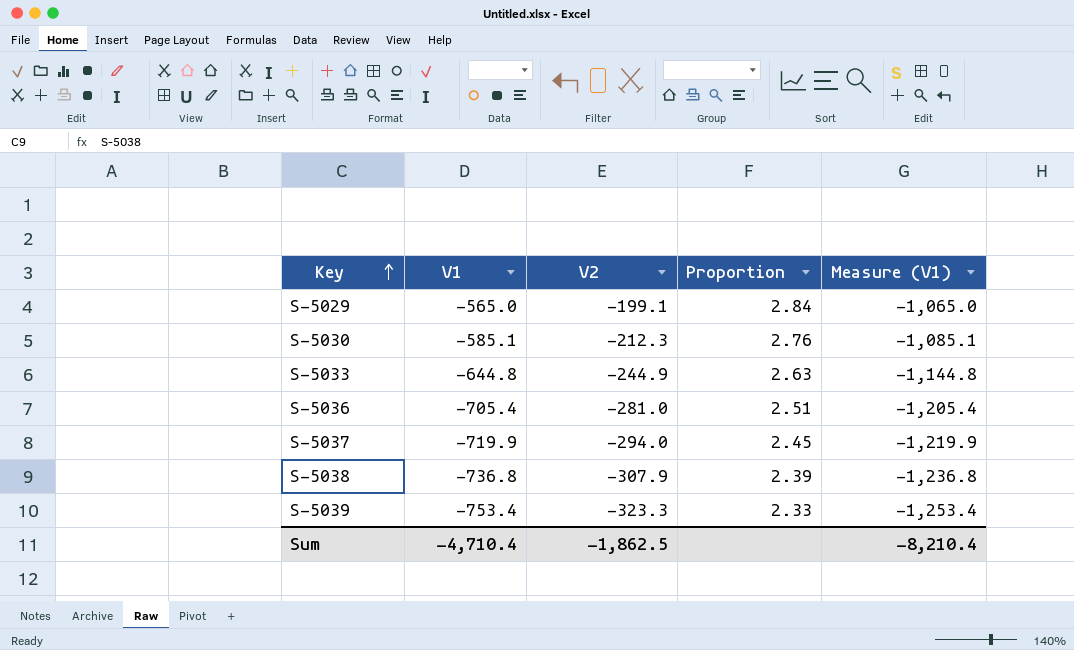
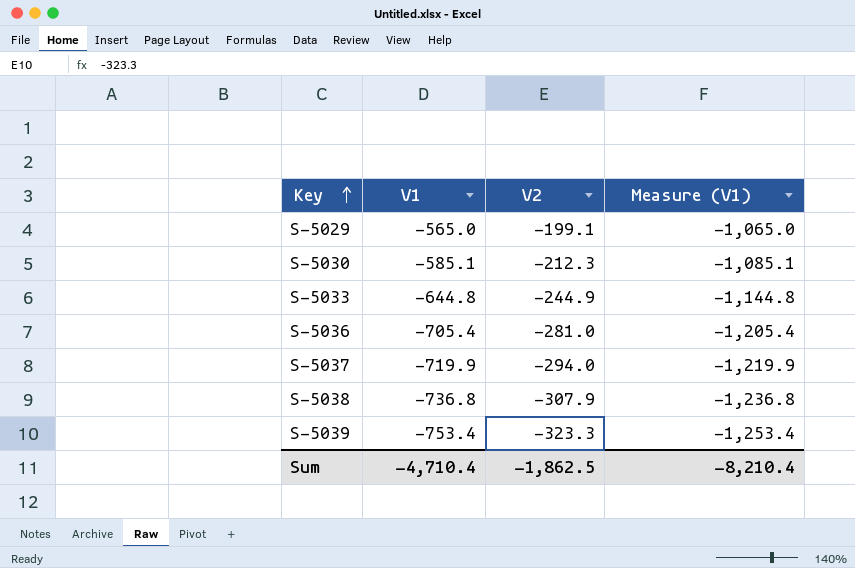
column Proportion | formula: [V1] / [V2] -> none

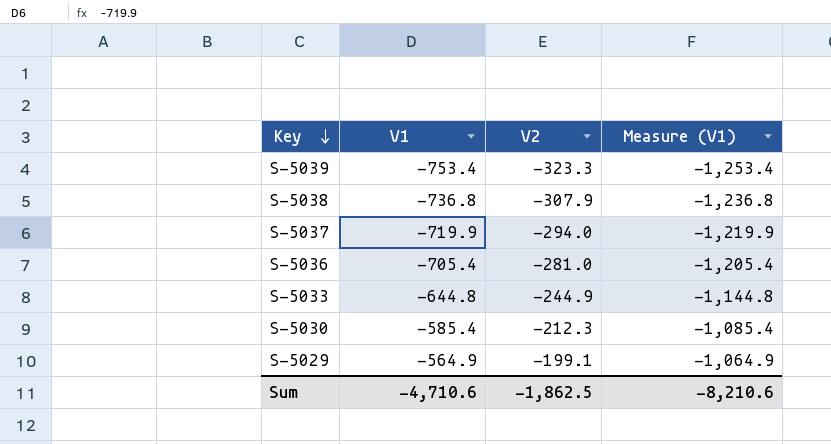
row order: Key ascending -> Key descending
S-5030 | V1: -585.1 -> -585.4
S-5030 | Measure (V1): -1,085.1 -> -1,085.4
S-5029 | V1: -565.0 -> -564.9
S-5029 | Measure (V1): -1,065.0 -> -1,064.9
Sum | V1: -4,710.4 -> -4,710.6
Sum | Measure (V1): -8,210.4 -> -8,210.6

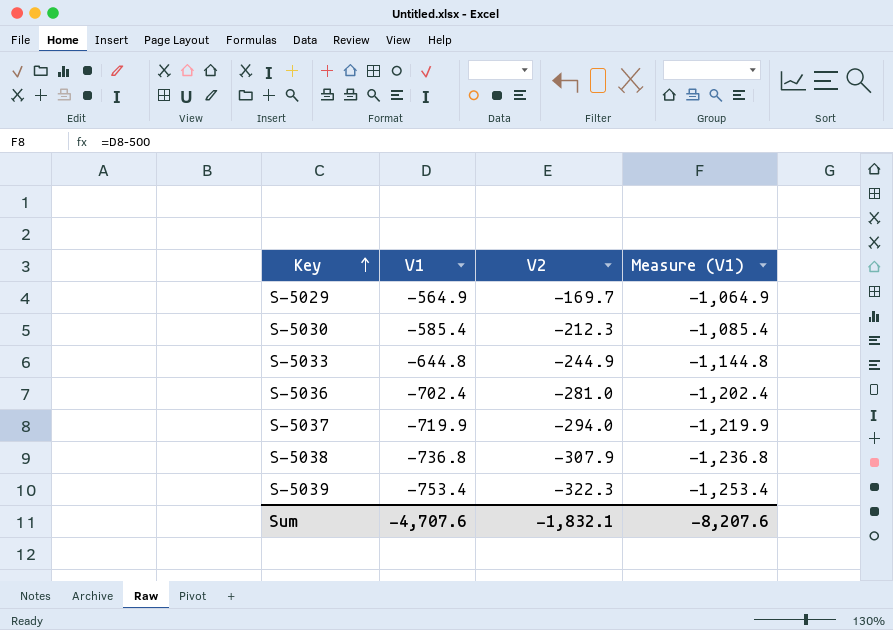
row order: Key descending -> Key ascending
S-5029 | V2: -199.1 -> -169.7
S-5036 | V1: -705.4 -> -702.4
S-5036 | Measure (V1): -1,205.4 -> -1,202.4
S-5039 | V2: -323.3 -> -322.3
Sum | V1: -4,710.6 -> -4,707.6
Sum | V2: -1,862.5 -> -1,832.1
Sum | Measure (V1): -8,210.6 -> -8,207.6

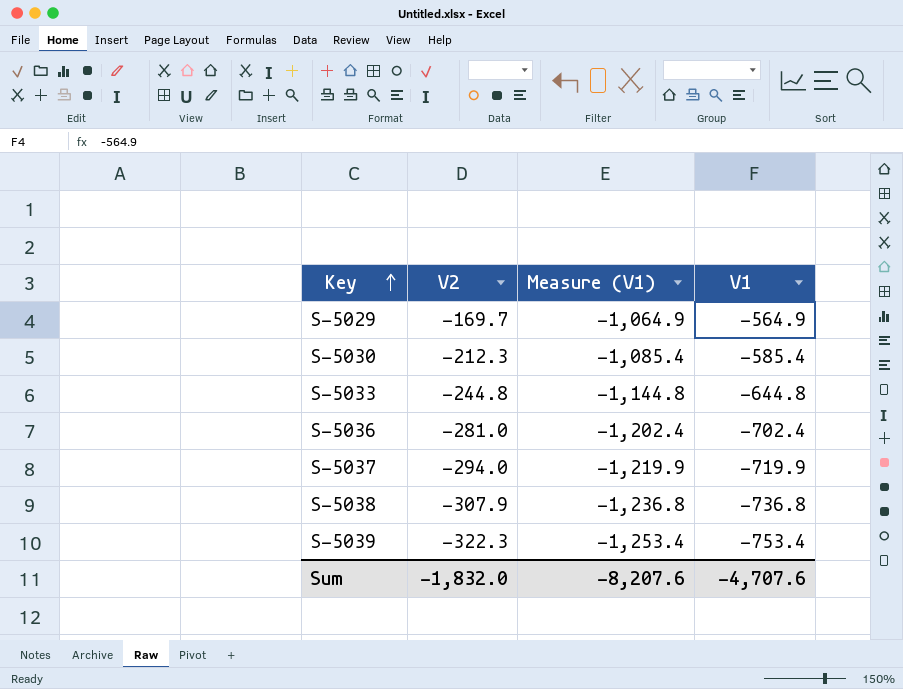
column V1 | position: 2 -> 4
S-5033 | V2: -244.9 -> -244.8
Sum | V2: -1,832.1 -> -1,832.0

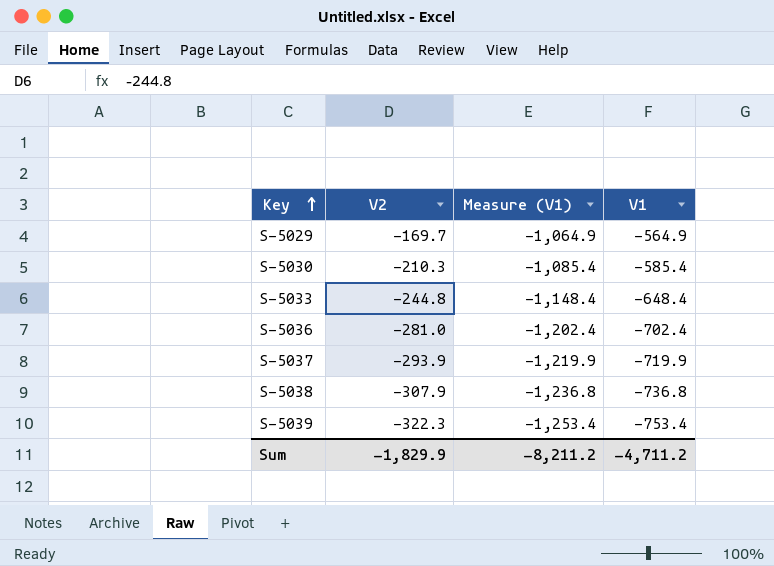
S-5030 | V2: -212.3 -> -210.3
S-5033 | Measure (V1): -1,144.8 -> -1,148.4
S-5033 | V1: -644.8 -> -648.4
S-5037 | V2: -294.0 -> -293.9
Sum | V2: -1,832.0 -> -1,829.9
Sum | Measure (V1): -8,207.6 -> -8,211.2
Sum | V1: -4,707.6 -> -4,711.2

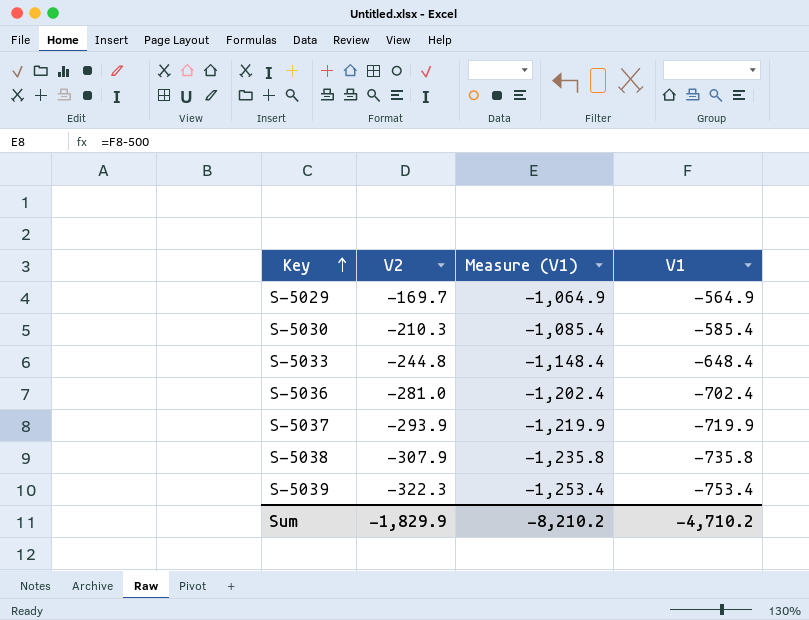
S-5038 | Measure (V1): -1,236.8 -> -1,235.8
S-5038 | V1: -736.8 -> -735.8
Sum | Measure (V1): -8,211.2 -> -8,210.2
Sum | V1: -4,711.2 -> -4,710.2

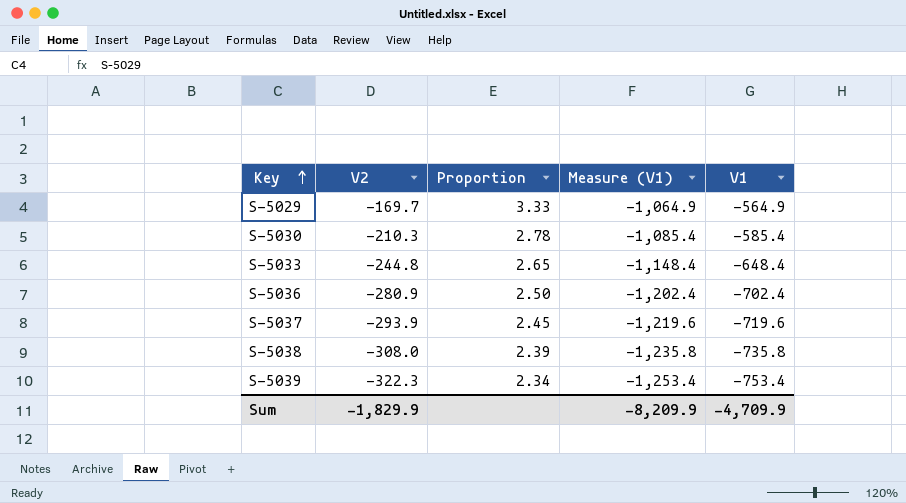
column Proportion | formula: none -> [V1] / [V2]
S-5036 | V2: -281.0 -> -280.9
S-5037 | Measure (V1): -1,219.9 -> -1,219.6
S-5037 | V1: -719.9 -> -719.6
S-5038 | V2: -307.9 -> -308.0
Sum | Measure (V1): -8,210.2 -> -8,209.9
Sum | V1: -4,710.2 -> -4,709.9

